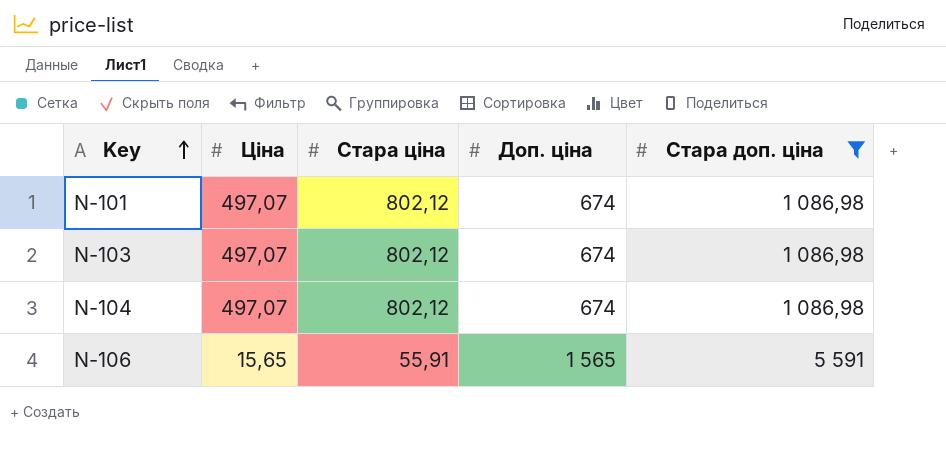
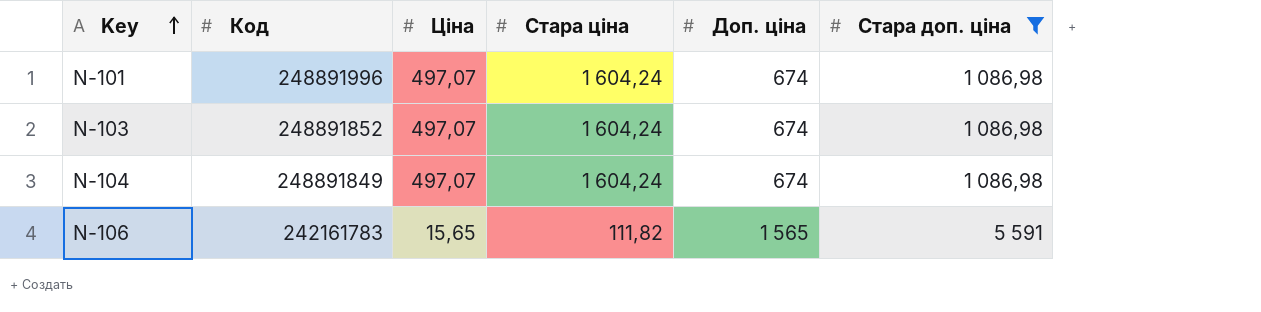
column Код | position: none -> 2
N-101 | Стара ціна: 802,12 -> 1 604,24
N-103 | Стара ціна: 802,12 -> 1 604,24
N-104 | Стара ціна: 802,12 -> 1 604,24
N-106 | Стара ціна: 55,91 -> 111,82

